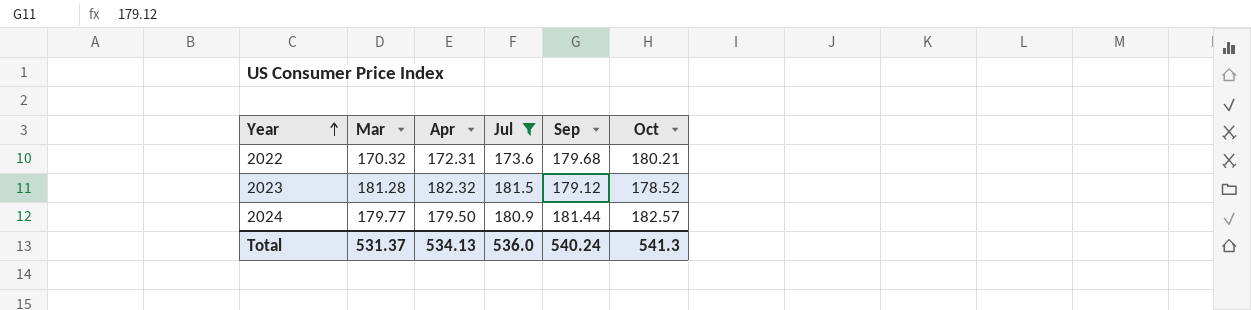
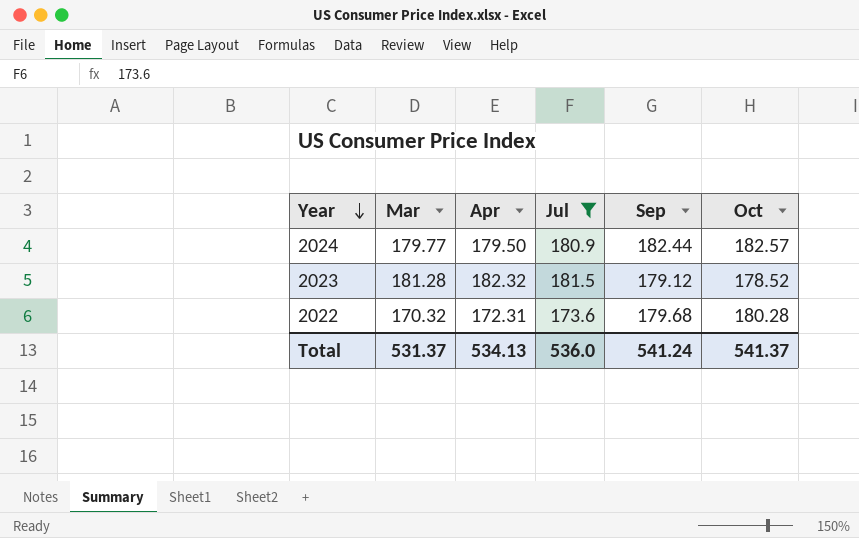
row order: Year ascending -> Year descending
2024 | Sep: 181.44 -> 182.44
2022 | Oct: 180.21 -> 180.28
Total | Sep: 540.24 -> 541.24
Total | Oct: 541.3 -> 541.37

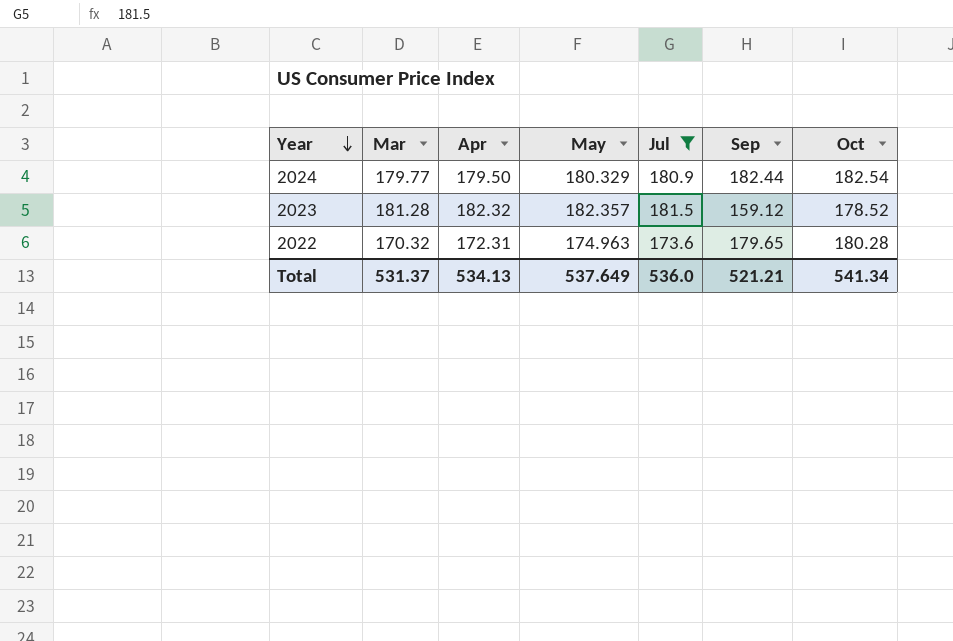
column May | position: none -> 4
2024 | Oct: 182.57 -> 182.54
2023 | Sep: 179.12 -> 159.12
2022 | Sep: 179.68 -> 179.65
Total | Sep: 541.24 -> 521.21
Total | Oct: 541.37 -> 541.34

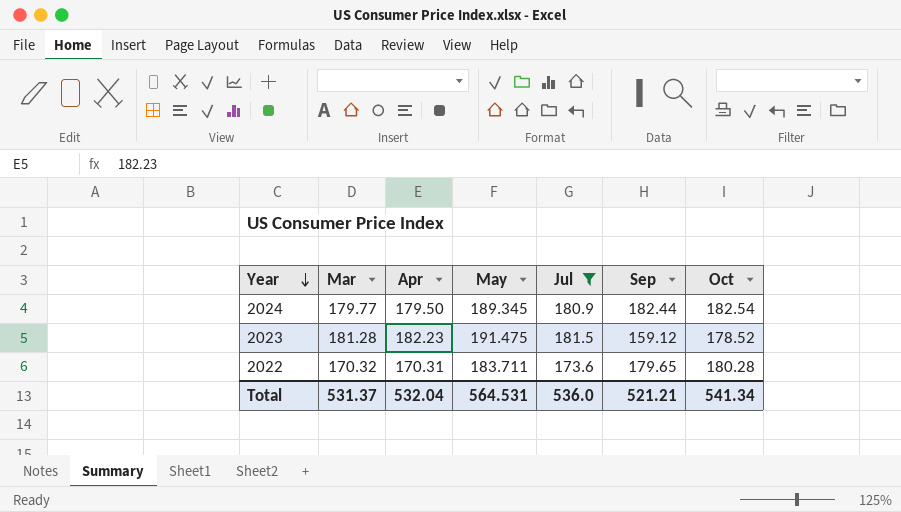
2024 | May: 180.329 -> 189.345
2023 | Apr: 182.32 -> 182.23
2023 | May: 182.357 -> 191.475
2022 | Apr: 172.31 -> 170.31
2022 | May: 174.963 -> 183.711
Total | Apr: 534.13 -> 532.04
Total | May: 537.649 -> 564.531

